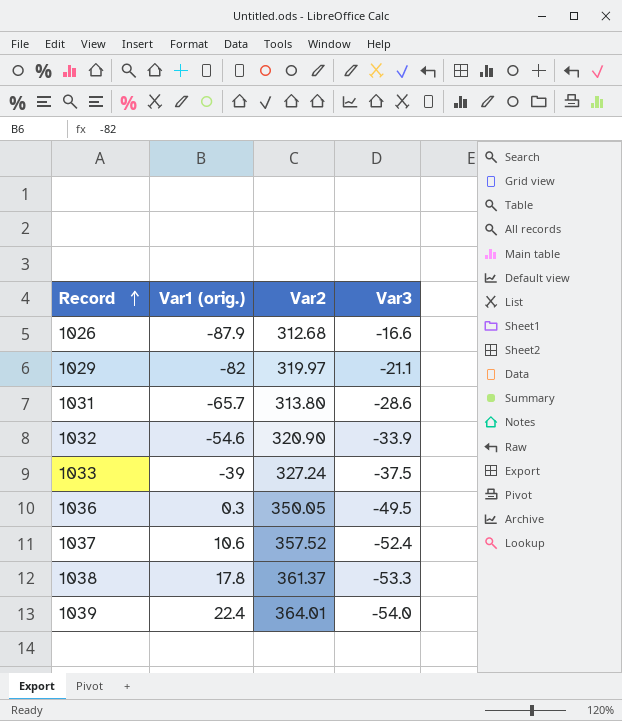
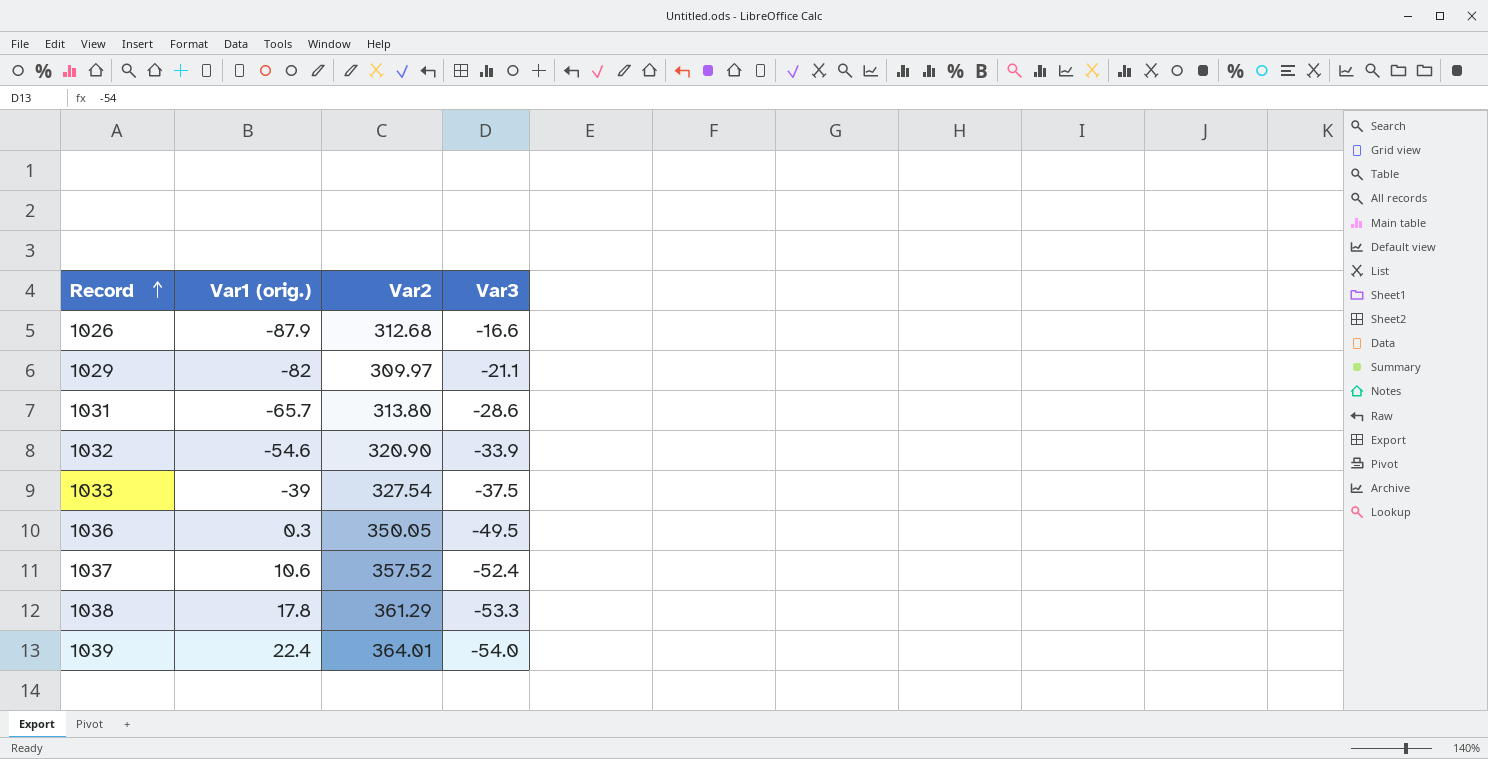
1029 | Var2: 319.97 -> 309.97
1033 | Var2: 327.24 -> 327.54
1038 | Var2: 361.37 -> 361.29

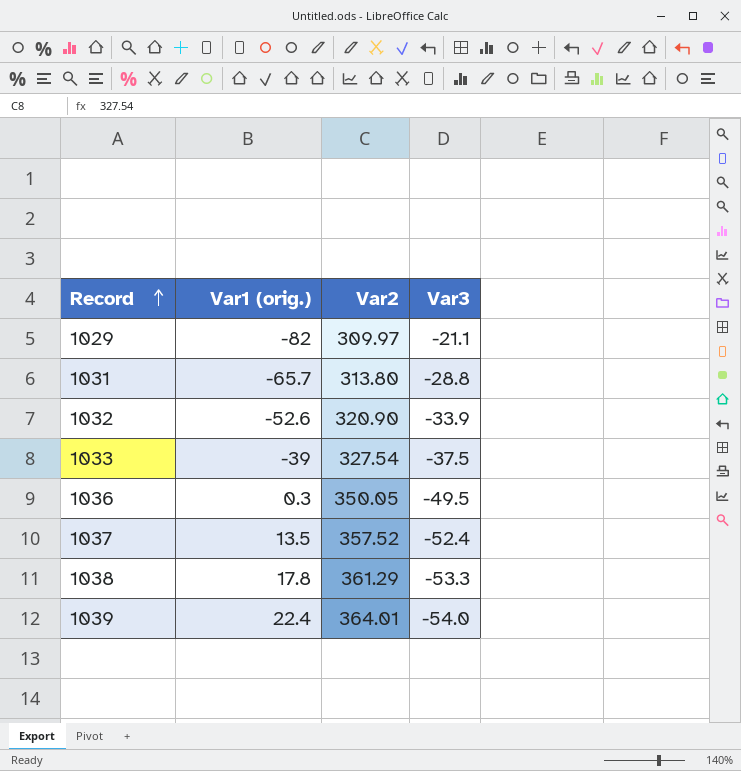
row 1026: -87.9 | 312.68 | -16.6 -> none
1031 | Var3: -28.6 -> -28.8
1032 | Var1 (orig.): -54.6 -> -52.6
1037 | Var1 (orig.): 10.6 -> 13.5

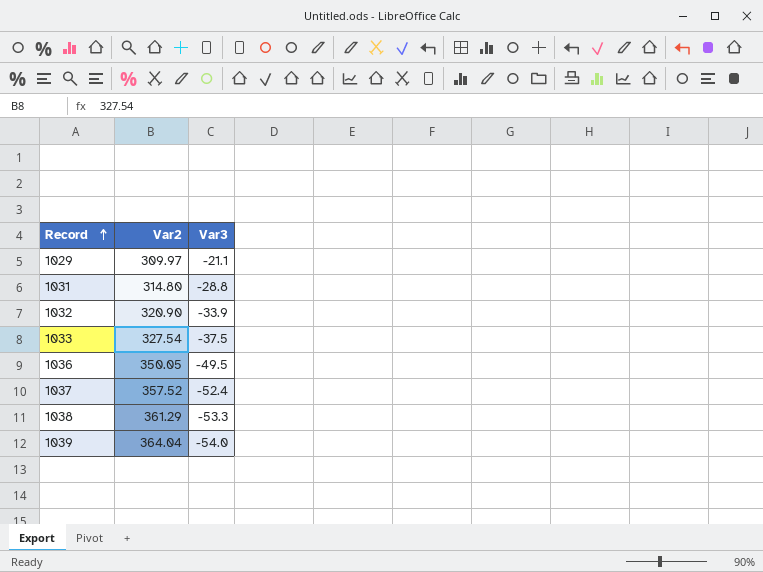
column Var1 (orig.) | position: 2 -> none
1031 | Var2: 313.80 -> 314.80
1039 | Var2: 364.01 -> 364.04

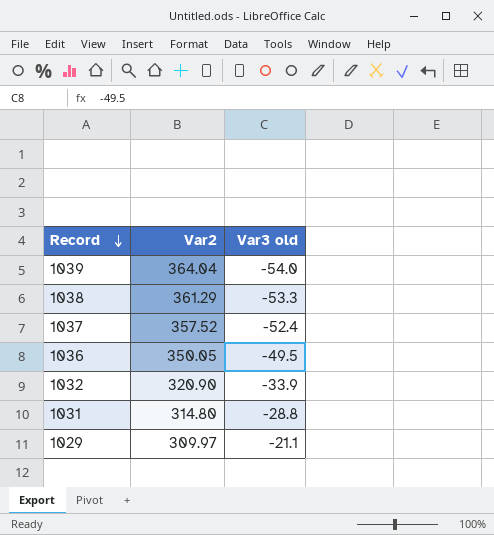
row order: Record ascending -> Record descending
column name: Var3 -> Var3 old
row 1033: 327.54 | -37.5 -> none

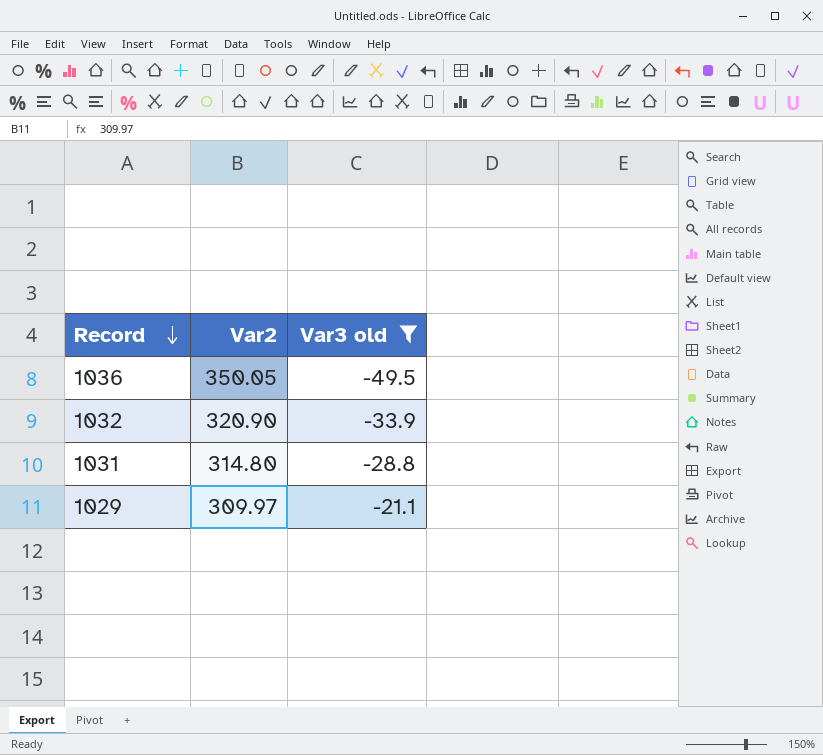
filter: none -> Var3 old >= -49.5

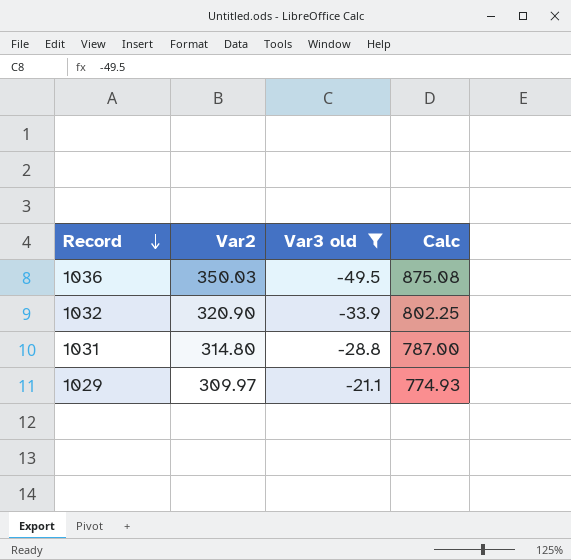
column Calc | formula: none -> [Var2] * 2.5
1036 | Var2: 350.05 -> 350.03

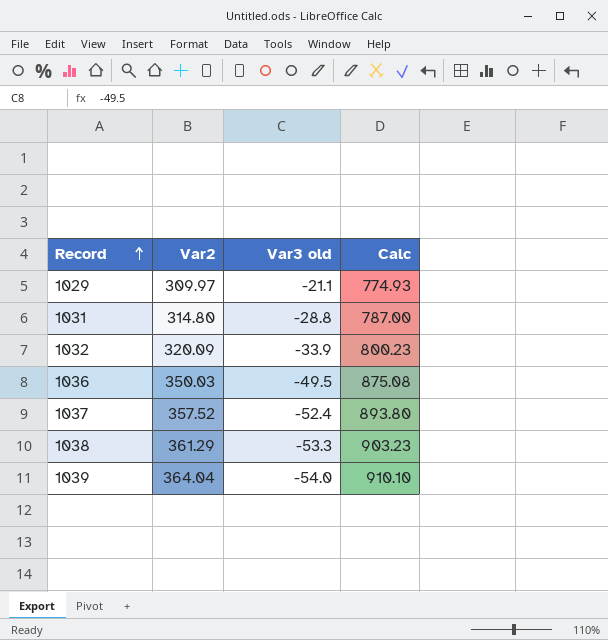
filter: Var3 old >= -49.5 -> none
row order: Record descending -> Record ascending
1032 | Var2: 320.90 -> 320.09
1032 | Calc: 802.25 -> 800.23

